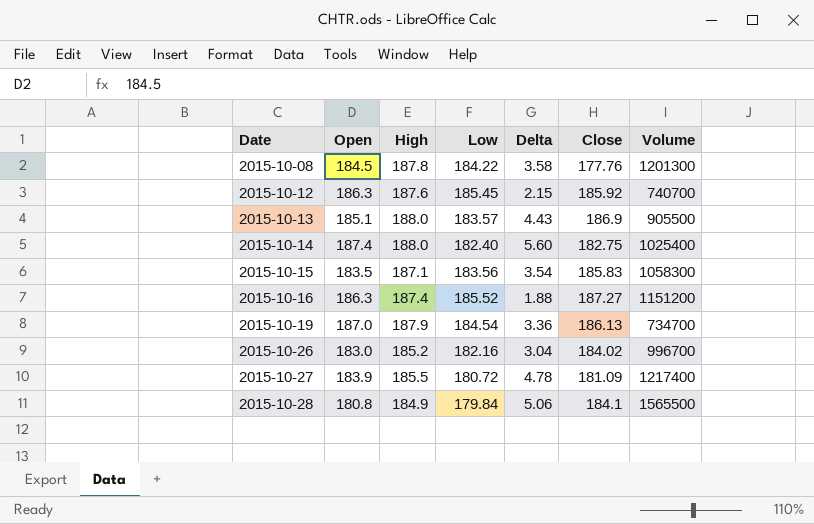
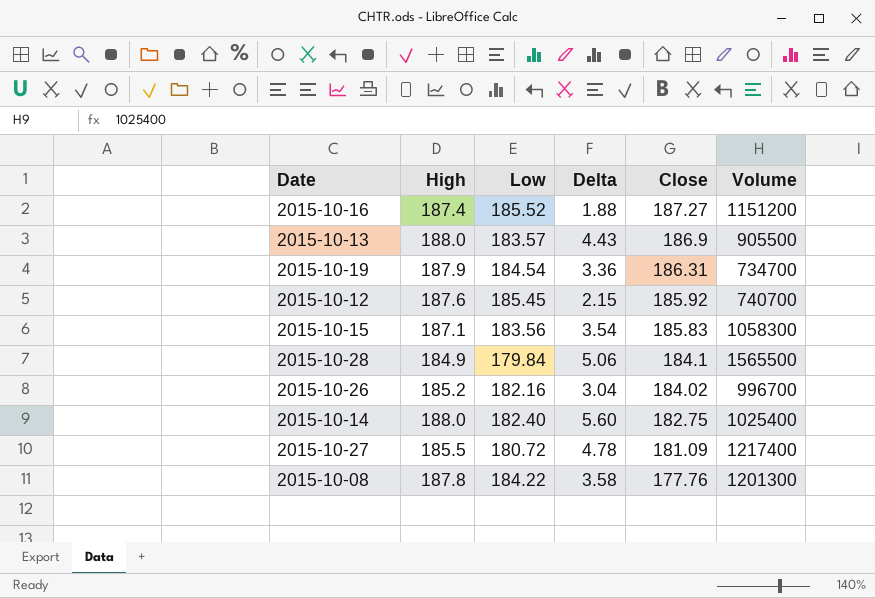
row order: Date ascending -> Close descending
column Open | position: 2 -> none
2015-10-19 | Close: 186.13 -> 186.31

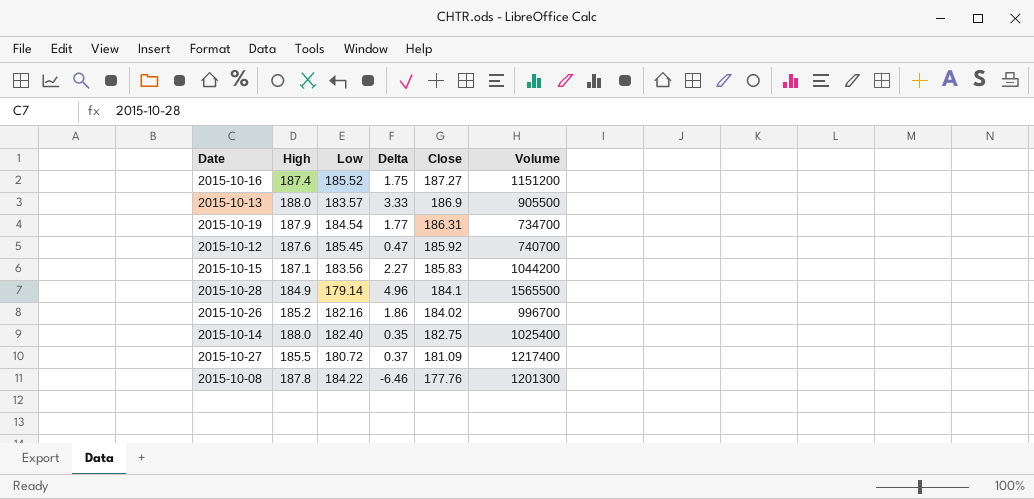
column Delta | formula: [High] - [Low] -> [Close] - [Low]
2015-10-15 | Volume: 1058300 -> 1044200
2015-10-28 | Low: 179.84 -> 179.14

